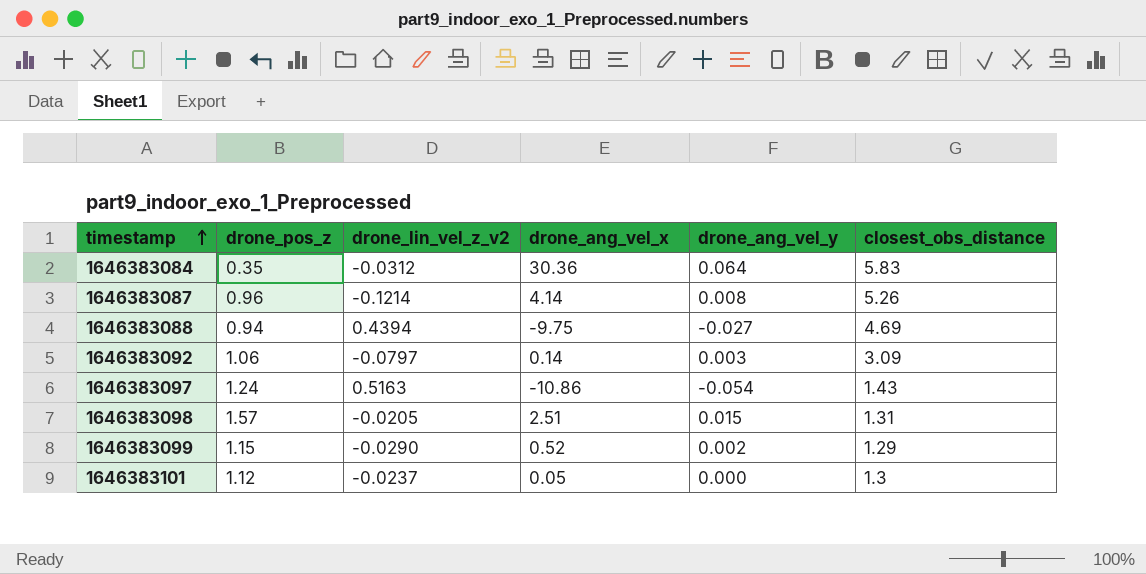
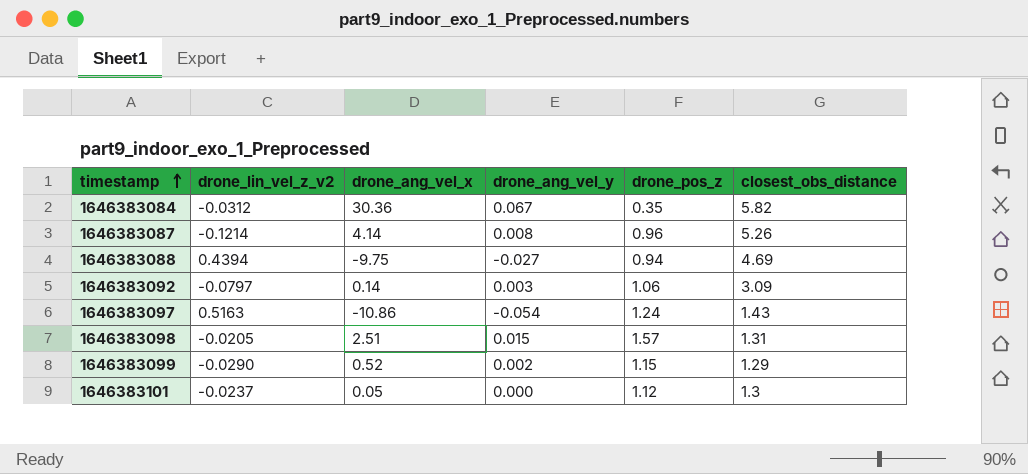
column drone_pos_z | position: 2 -> 5
1646383084 | drone_ang_vel_y: 0.064 -> 0.067
1646383084 | closest_obs_distance: 5.83 -> 5.82

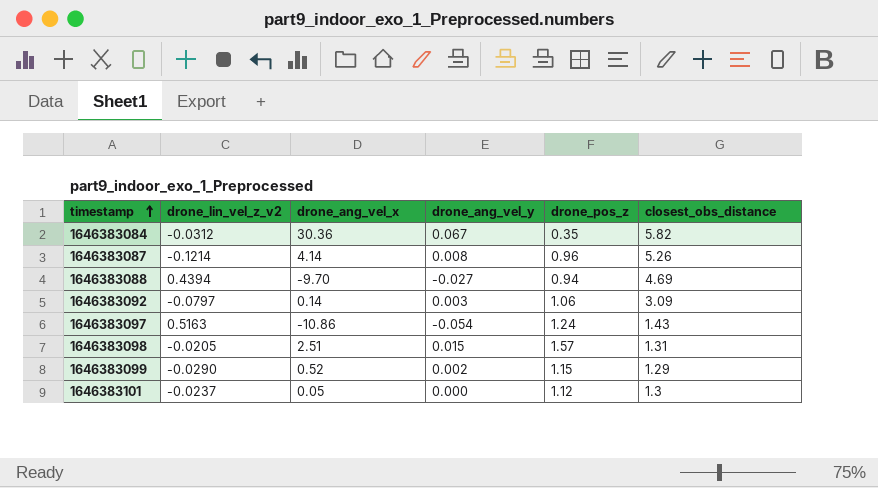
1646383088 | drone_ang_vel_x: -9.75 -> -9.70

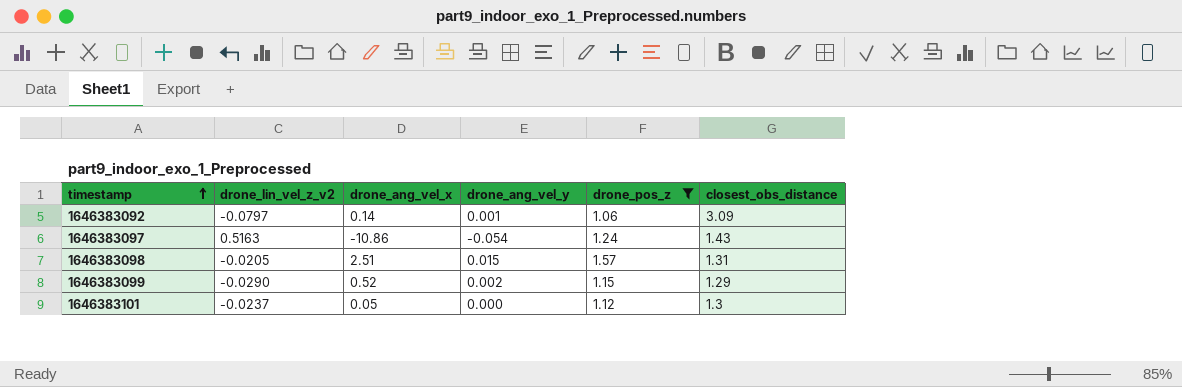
filter: none -> drone_pos_z >= 1.06
1646383092 | drone_ang_vel_y: 0.003 -> 0.001

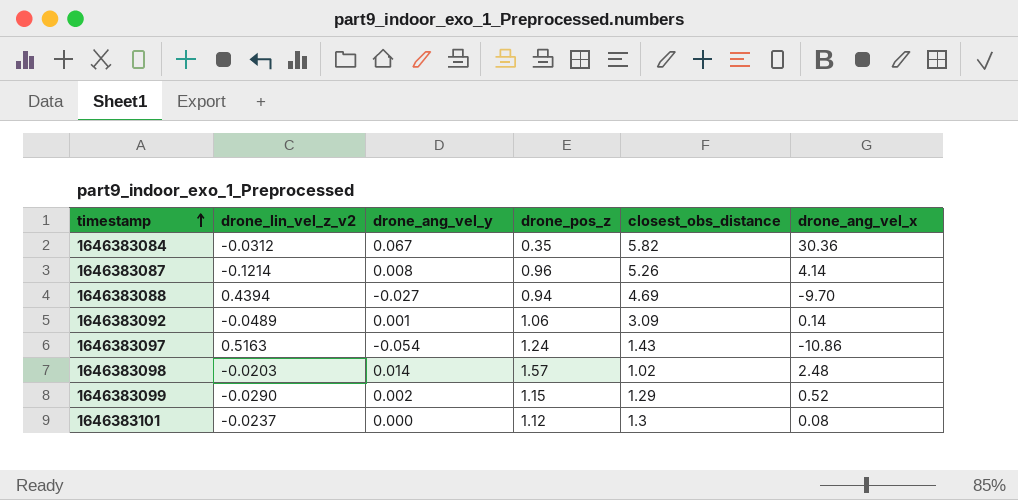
filter: drone_pos_z >= 1.06 -> none
column drone_ang_vel_x | position: 3 -> 6
1646383092 | drone_lin_vel_z_v2: -0.0797 -> -0.0489
1646383098 | drone_lin_vel_z_v2: -0.0205 -> -0.0203
1646383098 | drone_ang_vel_y: 0.015 -> 0.014
1646383098 | closest_obs_distance: 1.31 -> 1.02
1646383098 | drone_ang_vel_x: 2.51 -> 2.48
1646383101 | drone_ang_vel_x: 0.05 -> 0.08

